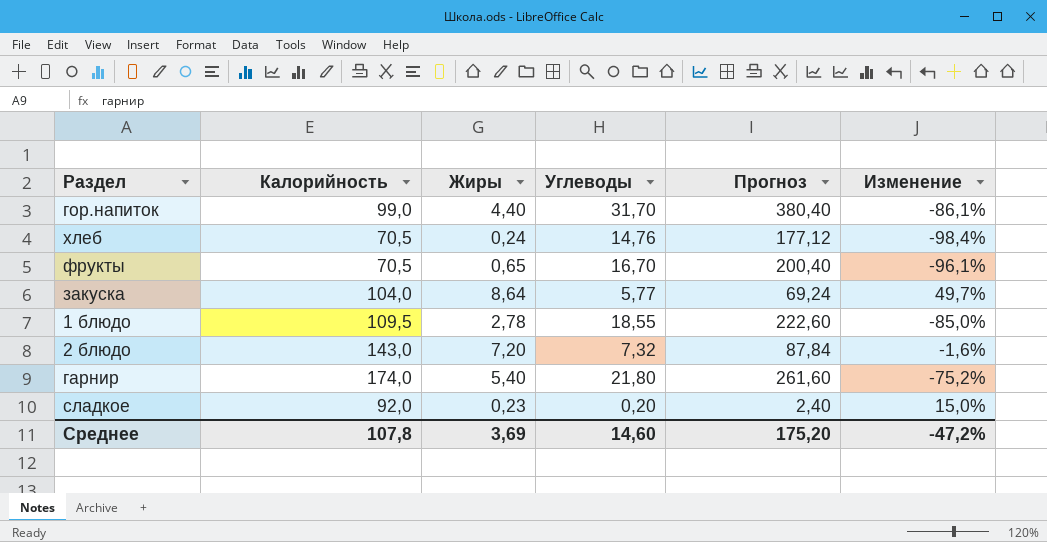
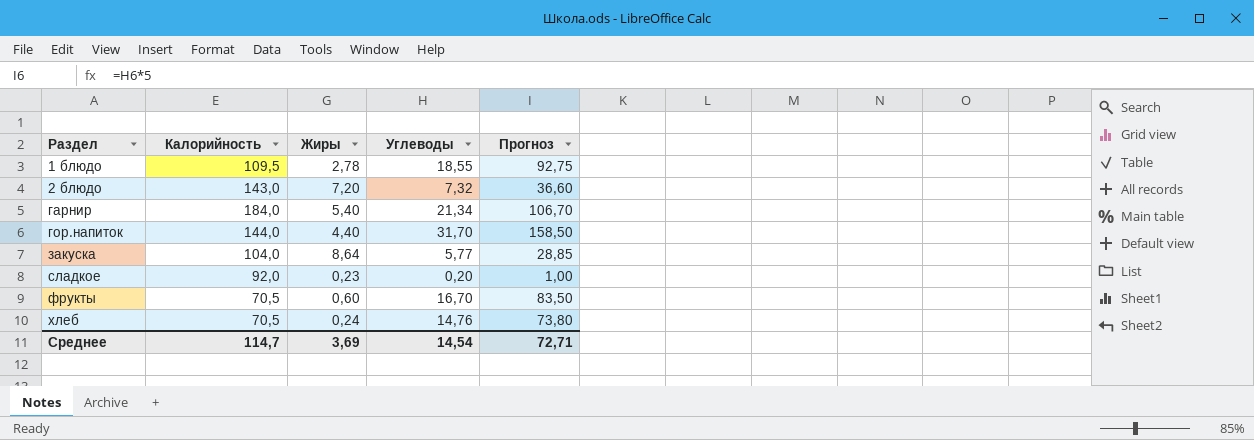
row order: none -> Раздел ascending
column Изменение | formula: ([Жиры] - [Углеводы]) / [Углеводы] -> none
column Прогноз | formula: [Углеводы] * 12 -> [Углеводы] * 5
гарнир | Калорийность: 174,0 -> 184,0
гарнир | Углеводы: 21,80 -> 21,34
гор.напиток | Калорийность: 99,0 -> 144,0
фрукты | Жиры: 0,65 -> 0,60
Среднее | Калорийность: 107,8 -> 114,7
Среднее | Углеводы: 14,60 -> 14,54
Среднее | Прогноз: 175,20 -> 72,71

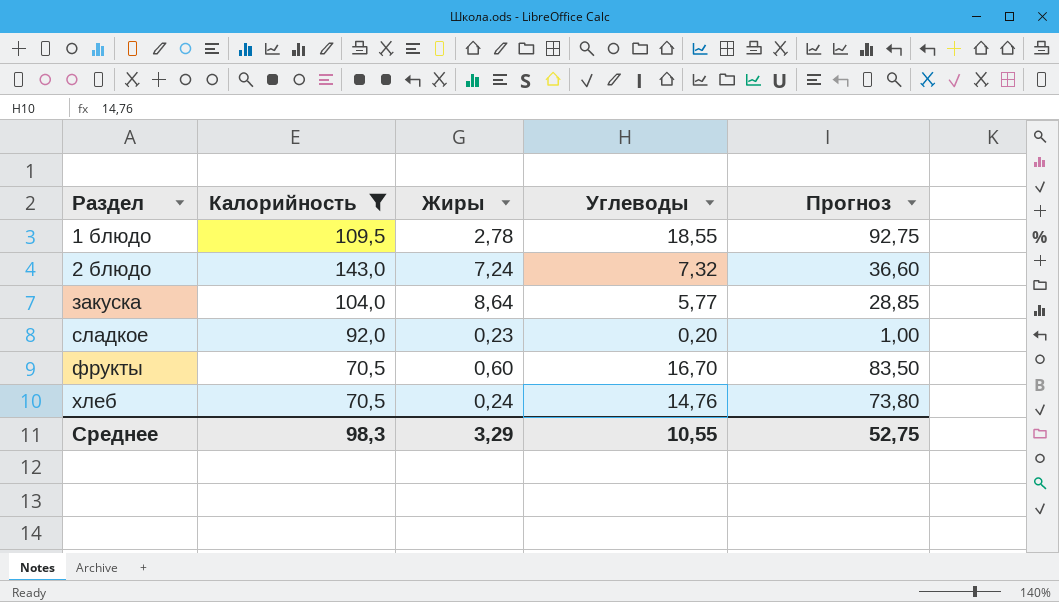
filter: none -> Калорийность <= 143,0
2 блюдо | Жиры: 7,20 -> 7,24
Среднее | Калорийность: 114,7 -> 98,3
Среднее | Жиры: 3,69 -> 3,29
Среднее | Углеводы: 14,54 -> 10,55
Среднее | Прогноз: 72,71 -> 52,75

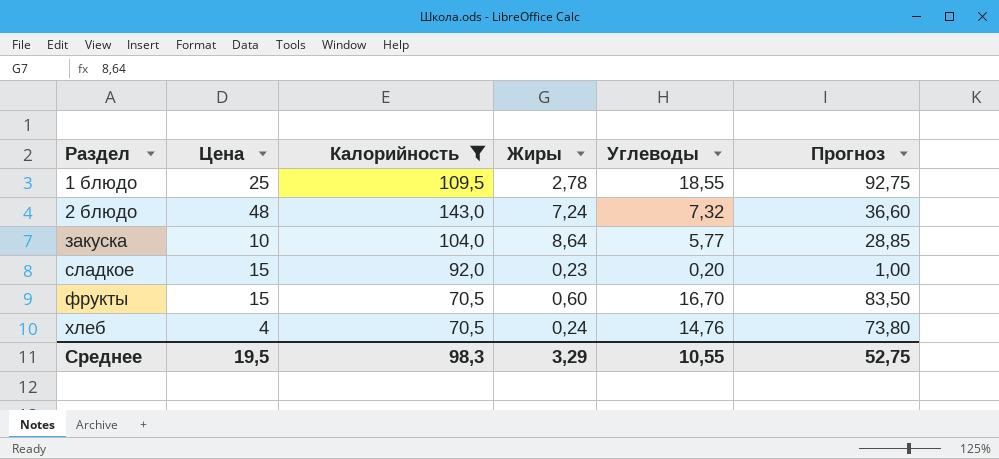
column Цена | position: none -> 2

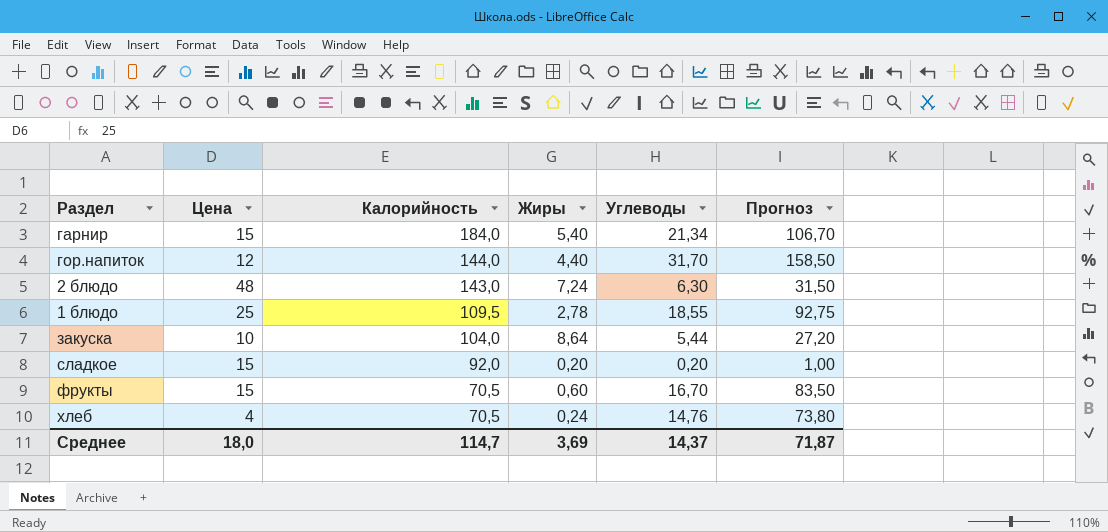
filter: Калорийность <= 143,0 -> none
row order: Раздел ascending -> Калорийность descending
2 блюдо | Углеводы: 7,32 -> 6,30
2 блюдо | Прогноз: 36,60 -> 31,50
закуска | Углеводы: 5,77 -> 5,44
закуска | Прогноз: 28,85 -> 27,20
сладкое | Жиры: 0,23 -> 0,20
Среднее | Цена: 19,5 -> 18,0
Среднее | Калорийность: 98,3 -> 114,7
Среднее | Жиры: 3,29 -> 3,69
Среднее | Углеводы: 10,55 -> 14,37
Среднее | Прогноз: 52,75 -> 71,87

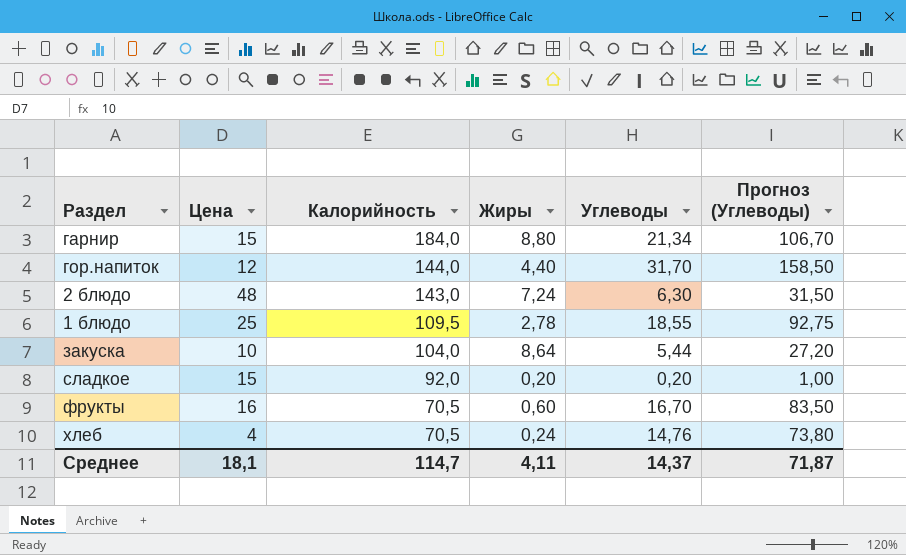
column name: Прогноз -> Прогноз (Углеводы)
гарнир | Жиры: 5,40 -> 8,80
фрукты | Цена: 15 -> 16
Среднее | Цена: 18,0 -> 18,1
Среднее | Жиры: 3,69 -> 4,11

